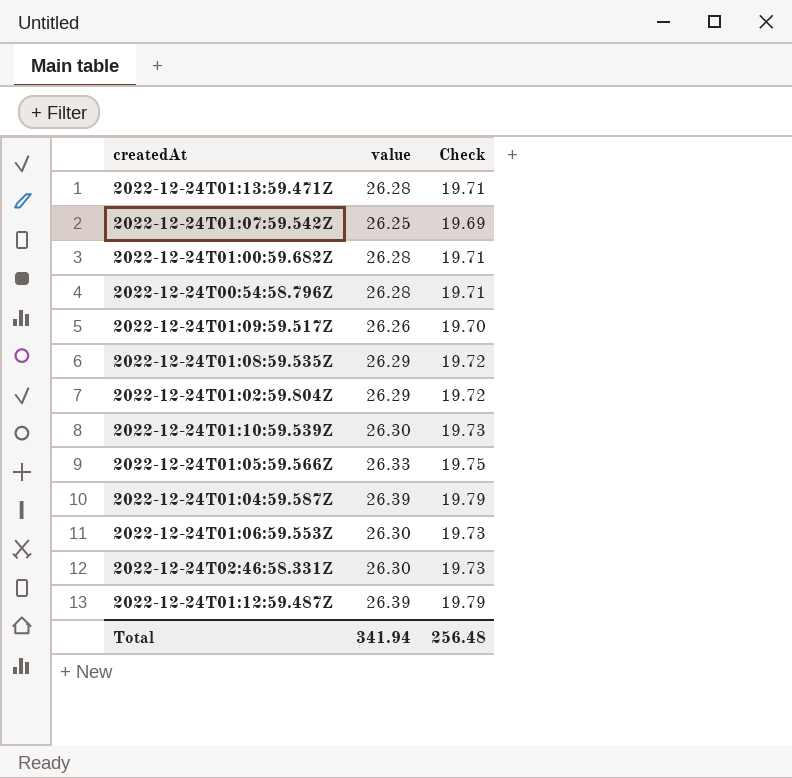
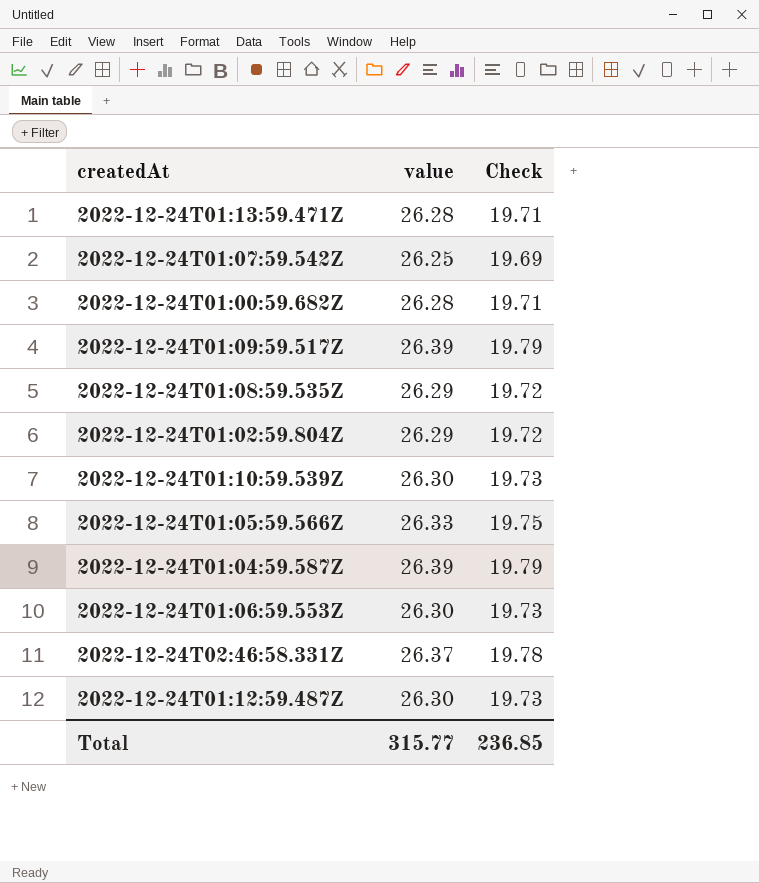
row 2022-12-24T00:54:58.796Z: 26.28 | 19.71 -> none
2022-12-24T01:09:59.517Z | value: 26.26 -> 26.39
2022-12-24T01:09:59.517Z | Check: 19.70 -> 19.79
2022-12-24T02:46:58.331Z | value: 26.30 -> 26.37
2022-12-24T02:46:58.331Z | Check: 19.73 -> 19.78
2022-12-24T01:12:59.487Z | value: 26.39 -> 26.30
2022-12-24T01:12:59.487Z | Check: 19.79 -> 19.73
Total | value: 341.94 -> 315.77
Total | Check: 256.48 -> 236.85

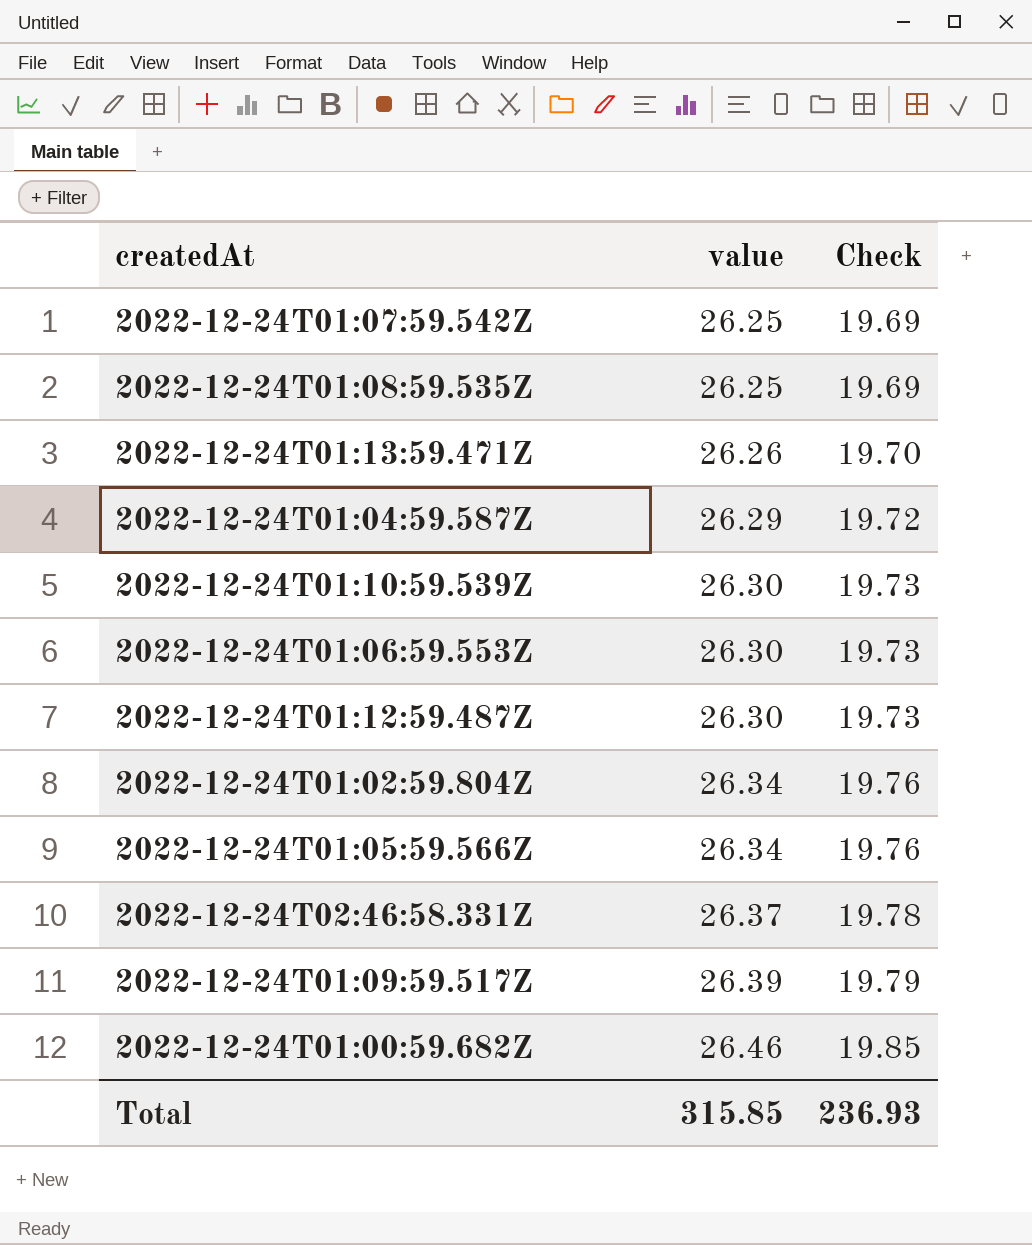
row order: none -> value ascending
2022-12-24T01:08:59.535Z | value: 26.29 -> 26.25
2022-12-24T01:08:59.535Z | Check: 19.72 -> 19.69
2022-12-24T01:13:59.471Z | value: 26.28 -> 26.26
2022-12-24T01:13:59.471Z | Check: 19.71 -> 19.70
2022-12-24T01:04:59.587Z | value: 26.39 -> 26.29
2022-12-24T01:04:59.587Z | Check: 19.79 -> 19.72
2022-12-24T01:02:59.804Z | value: 26.29 -> 26.34
2022-12-24T01:02:59.804Z | Check: 19.72 -> 19.76
2022-12-24T01:05:59.566Z | value: 26.33 -> 26.34
2022-12-24T01:05:59.566Z | Check: 19.75 -> 19.76
2022-12-24T01:00:59.682Z | value: 26.28 -> 26.46
2022-12-24T01:00:59.682Z | Check: 19.71 -> 19.85
Total | value: 315.77 -> 315.85
Total | Check: 236.85 -> 236.93

